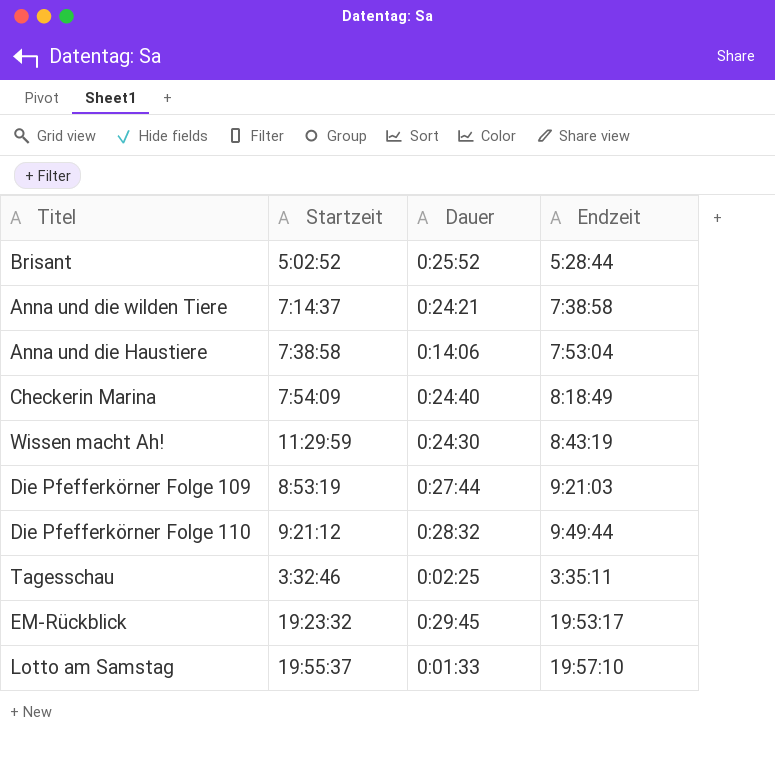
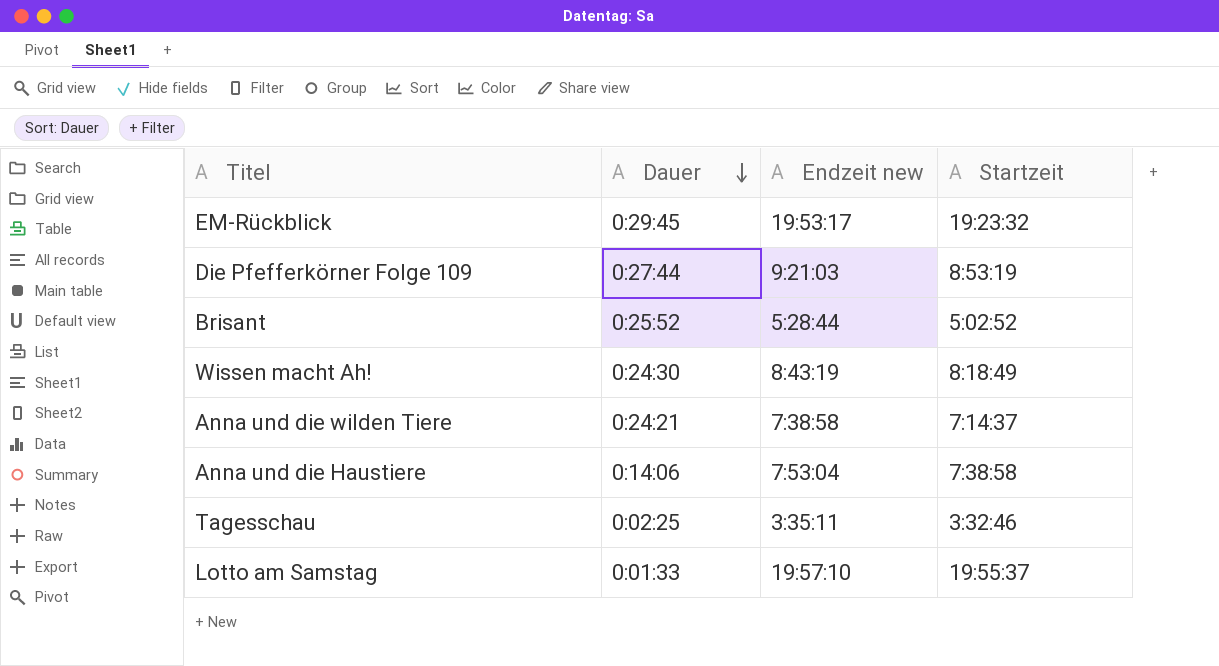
row order: none -> Dauer descending
column name: Endzeit -> Endzeit new
column Startzeit | position: 2 -> 4
row Checkerin Marina: 7:54:09 | 0:24:40 | 8:18:49 -> none
row Die Pfefferkörner Folge 110: 9:21:12 | 0:28:32 | 9:49:44 -> none
Wissen macht Ah! | Startzeit: 11:29:59 -> 8:18:49

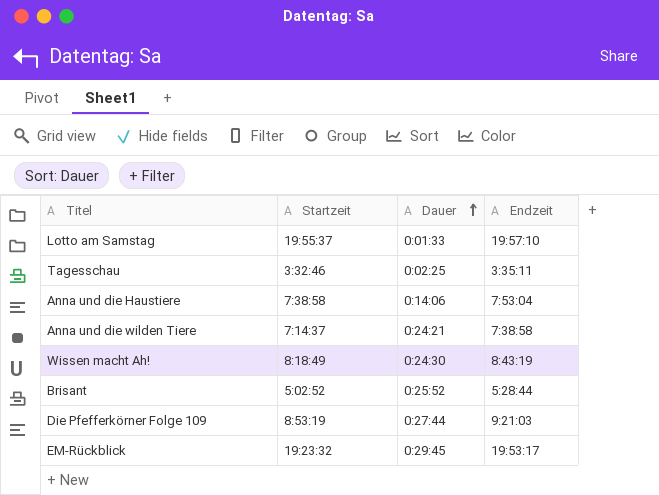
row order: Dauer descending -> Dauer ascending
column Startzeit | position: 4 -> 2
column name: Endzeit new -> Endzeit

